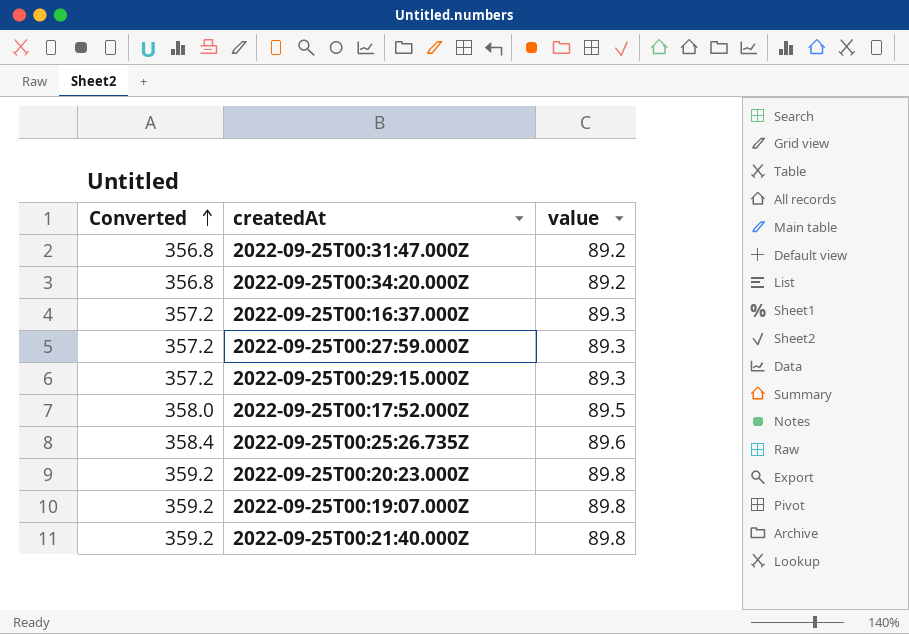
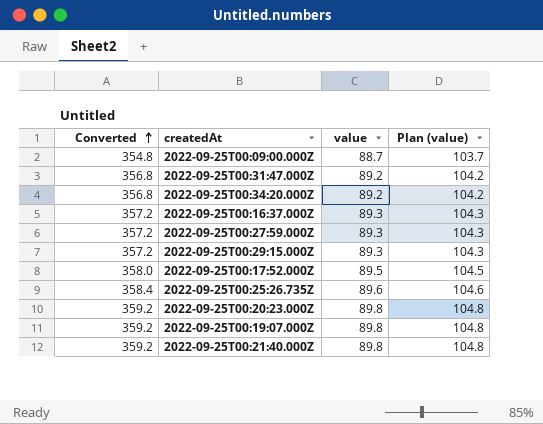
column Plan (value) | formula: none -> [value] + 15
row 2022-09-25T00:09:00.000Z: none -> 354.8 | 88.7 | 103.7

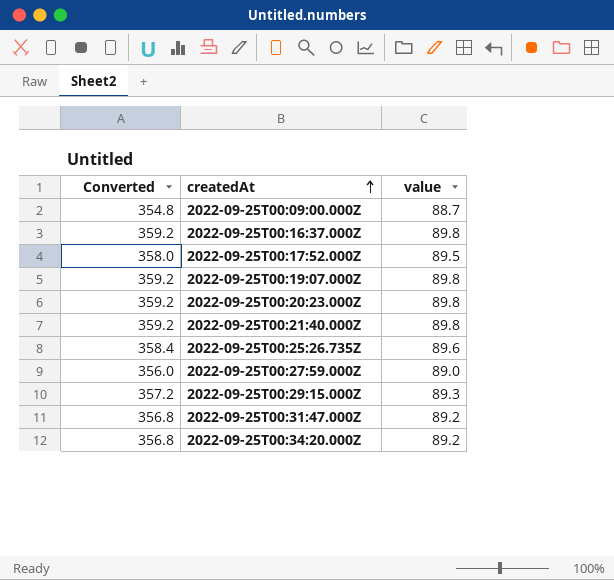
row order: Converted ascending -> createdAt ascending
column Plan (value) | formula: [value] + 15 -> none
2022-09-25T00:16:37.000Z | Converted: 357.2 -> 359.2
2022-09-25T00:16:37.000Z | value: 89.3 -> 89.8
2022-09-25T00:27:59.000Z | Converted: 357.2 -> 356.0
2022-09-25T00:27:59.000Z | value: 89.3 -> 89.0

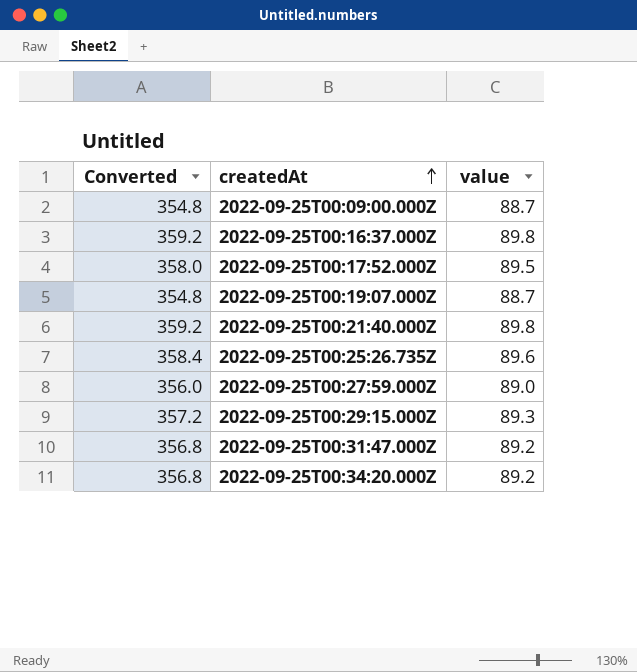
row 2022-09-25T00:20:23.000Z: 359.2 | 89.8 -> none
2022-09-25T00:19:07.000Z | Converted: 359.2 -> 354.8
2022-09-25T00:19:07.000Z | value: 89.8 -> 88.7

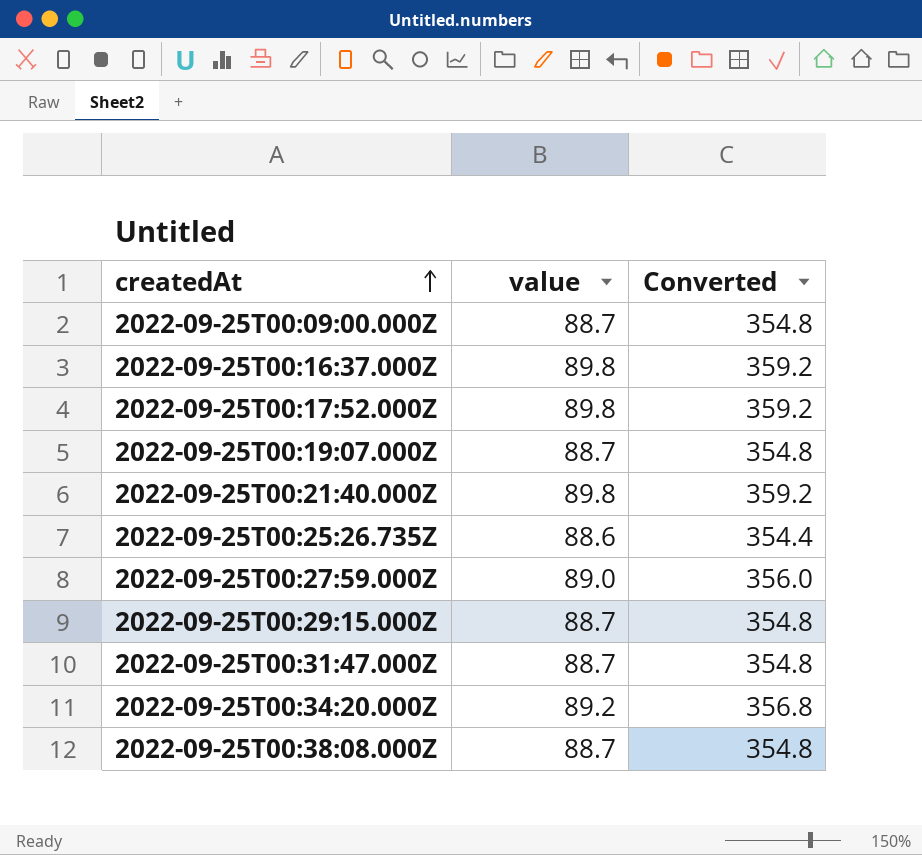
column Converted | position: 1 -> 3
2022-09-25T00:17:52.000Z | value: 89.5 -> 89.8
2022-09-25T00:17:52.000Z | Converted: 358.0 -> 359.2
2022-09-25T00:25:26.735Z | value: 89.6 -> 88.6
2022-09-25T00:25:26.735Z | Converted: 358.4 -> 354.4
2022-09-25T00:29:15.000Z | value: 89.3 -> 88.7
2022-09-25T00:29:15.000Z | Converted: 357.2 -> 354.8
2022-09-25T00:31:47.000Z | value: 89.2 -> 88.7
2022-09-25T00:31:47.000Z | Converted: 356.8 -> 354.8
row 2022-09-25T00:38:08.000Z: none -> 88.7 | 354.8

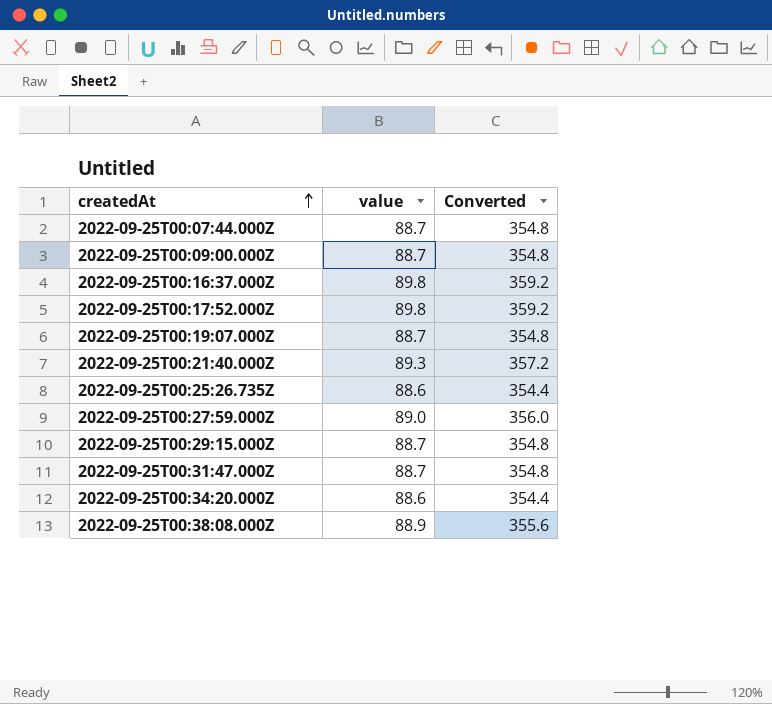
row 2022-09-25T00:07:44.000Z: none -> 88.7 | 354.8
2022-09-25T00:21:40.000Z | value: 89.8 -> 89.3
2022-09-25T00:21:40.000Z | Converted: 359.2 -> 357.2
2022-09-25T00:34:20.000Z | value: 89.2 -> 88.6
2022-09-25T00:34:20.000Z | Converted: 356.8 -> 354.4
2022-09-25T00:38:08.000Z | value: 88.7 -> 88.9
2022-09-25T00:38:08.000Z | Converted: 354.8 -> 355.6

